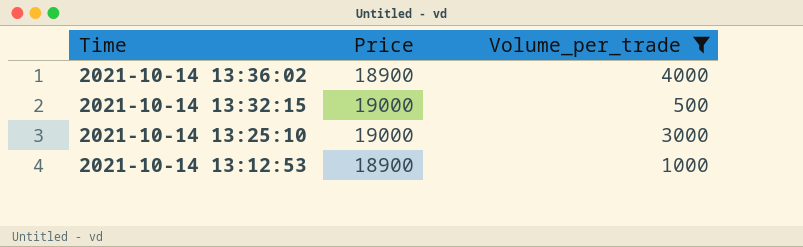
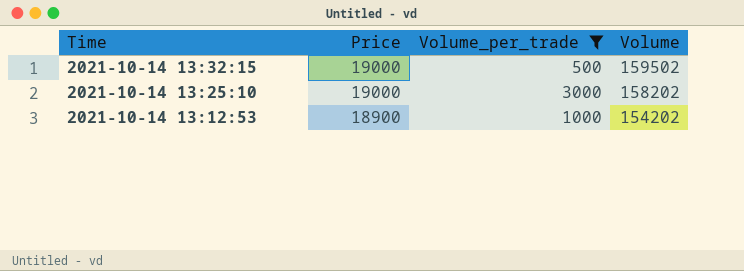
column Volume | position: none -> 4
row 2021-10-14 13:36:02: 18900 | 4000 -> none

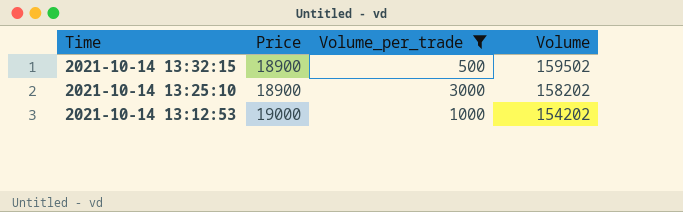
2021-10-14 13:32:15 | Price: 19000 -> 18900
2021-10-14 13:25:10 | Price: 19000 -> 18900
2021-10-14 13:12:53 | Price: 18900 -> 19000

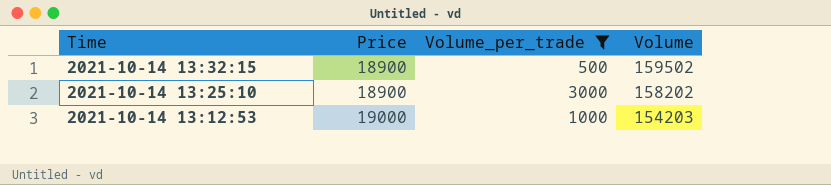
2021-10-14 13:12:53 | Volume: 154202 -> 154203

